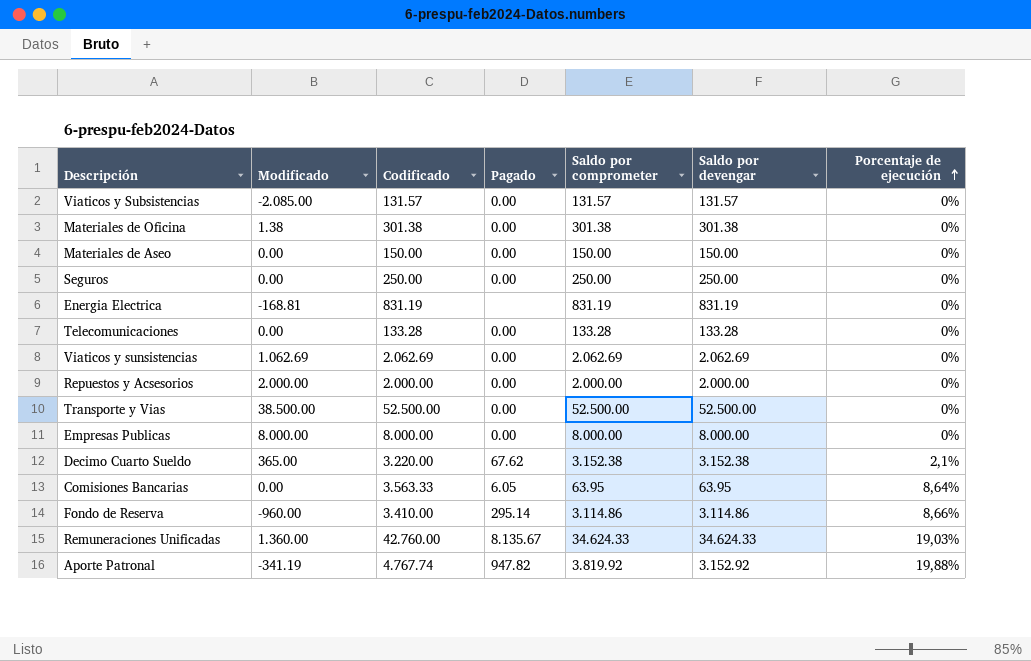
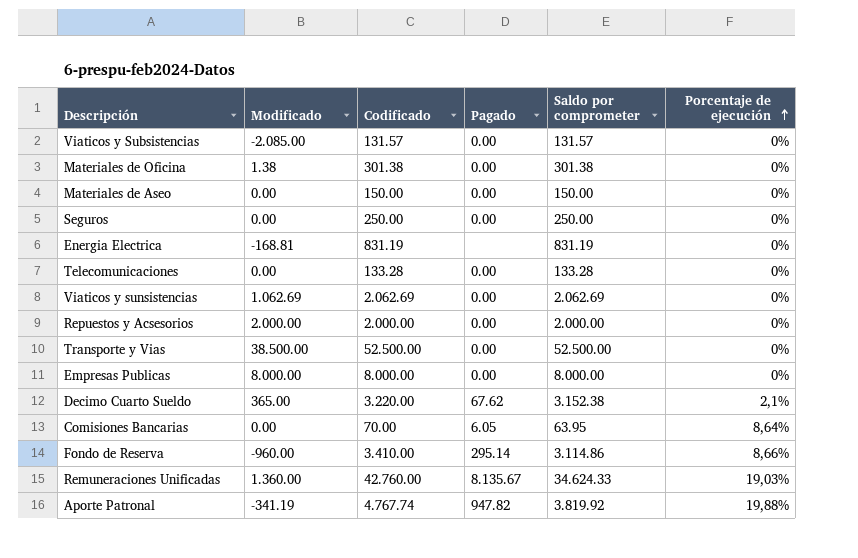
column Saldo por devengar | position: 6 -> none
Comisiones Bancarias | Codificado: 3.563.33 -> 70.00

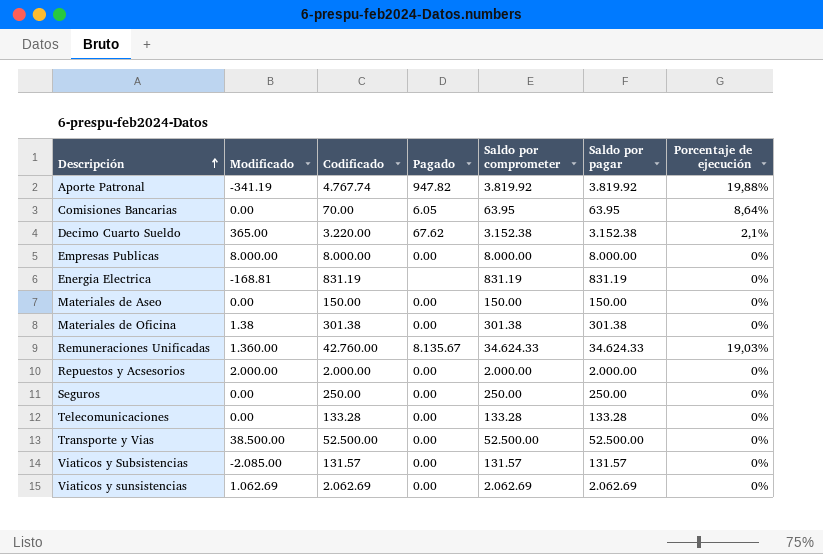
row order: Porcentaje de ejecución ascending -> Descripción ascending
column Saldo por pagar | position: none -> 6
row Fondo de Reserva: -960.00 | 3.410.00 | 295.14 | 3.114.86 | 8,66% -> none

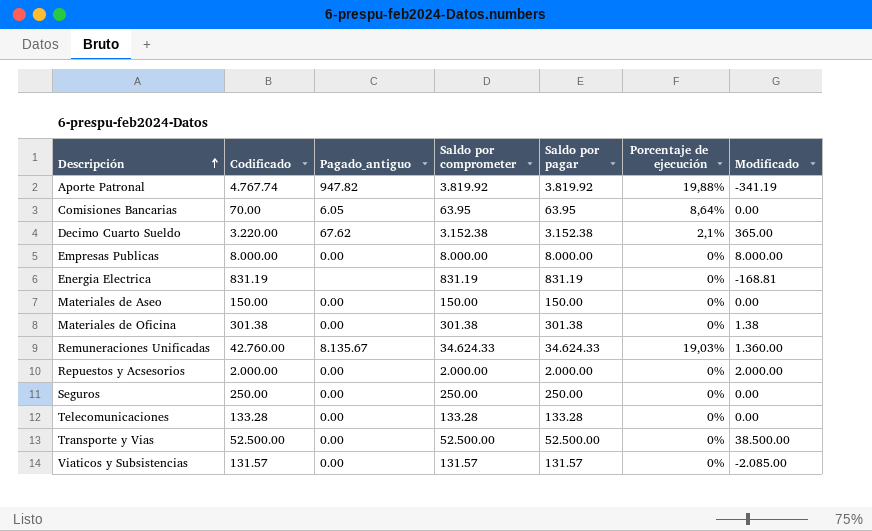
column name: Pagado -> Pagado_antiguo
column Modificado | position: 2 -> 7
row Viaticos y sunsistencias: 1.062.69 | 2.062.69 | 0.00 | 2.062.69 | 2.062.69 | 0% -> none

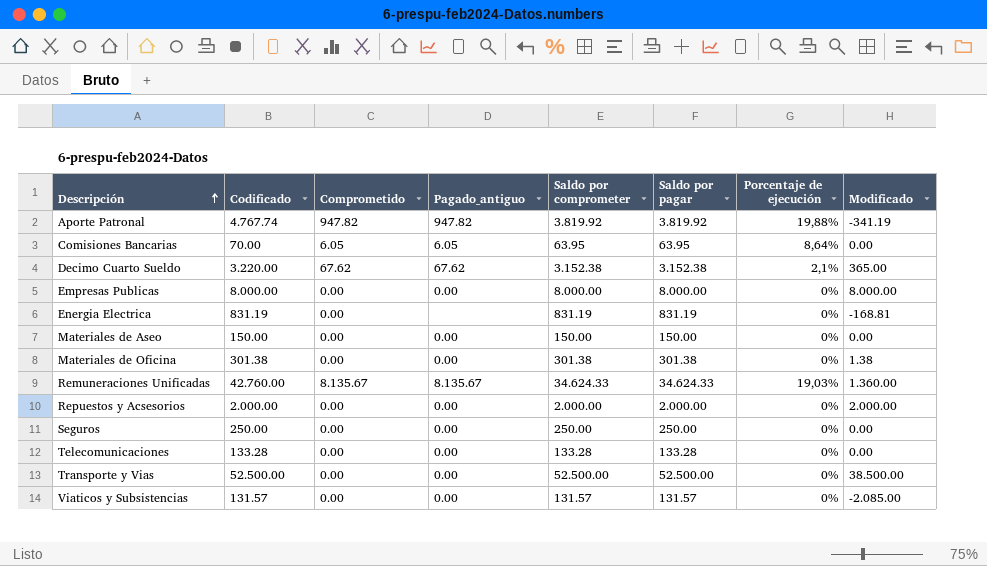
column Comprometido | position: none -> 3

